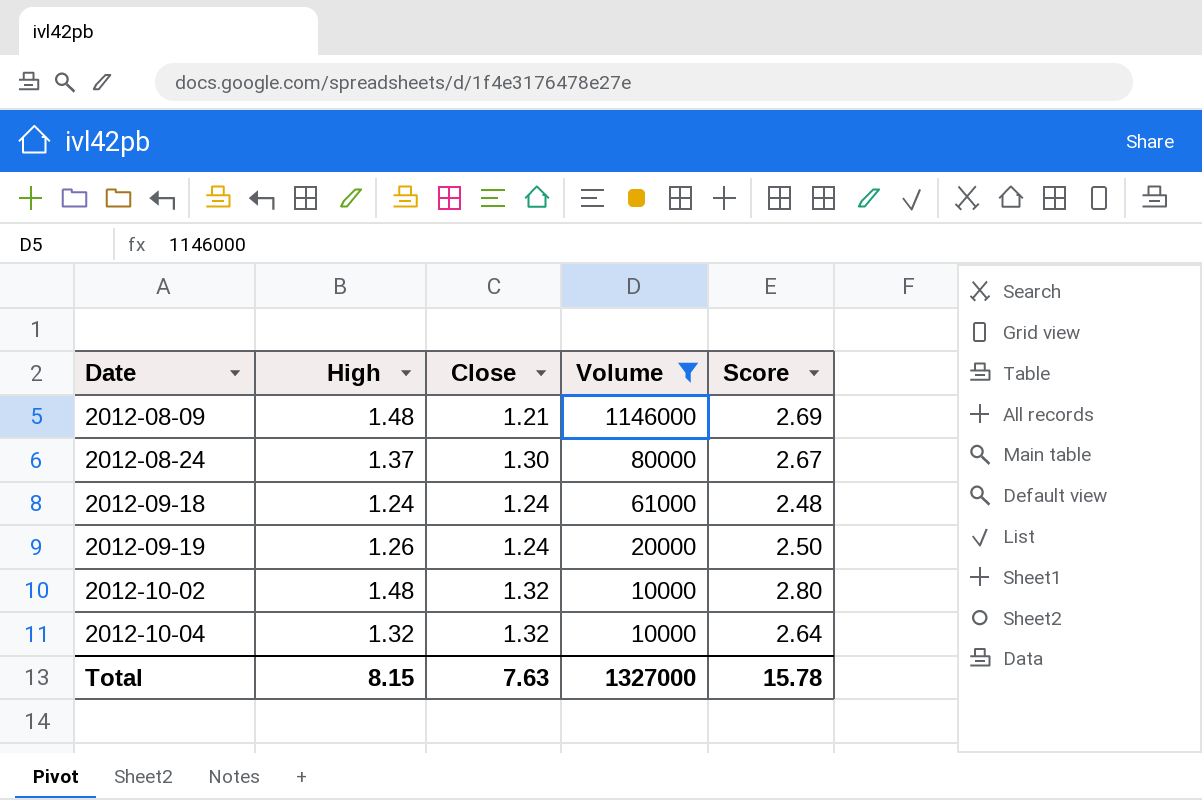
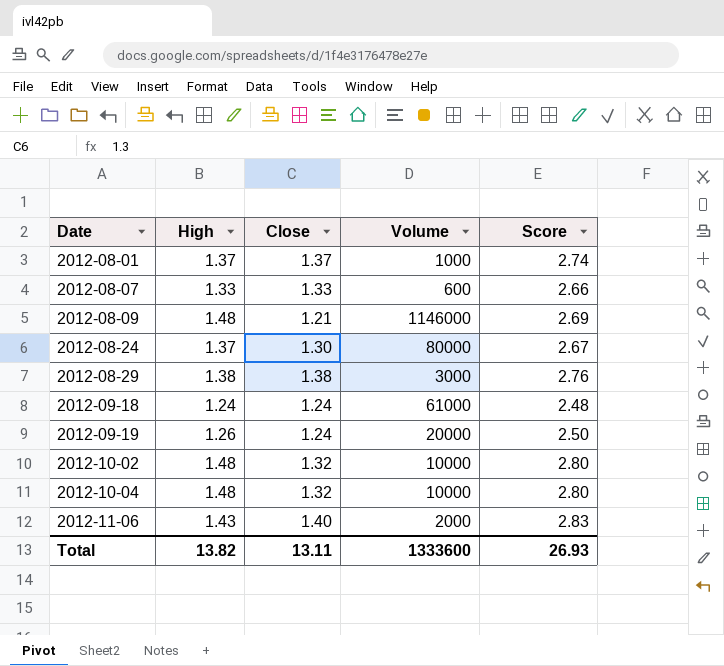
filter: Volume >= 10000 -> none
2012-10-04 | High: 1.32 -> 1.48
2012-10-04 | Score: 2.64 -> 2.80
Total | High: 8.15 -> 13.82
Total | Close: 7.63 -> 13.11
Total | Volume: 1327000 -> 1333600
Total | Score: 15.78 -> 26.93

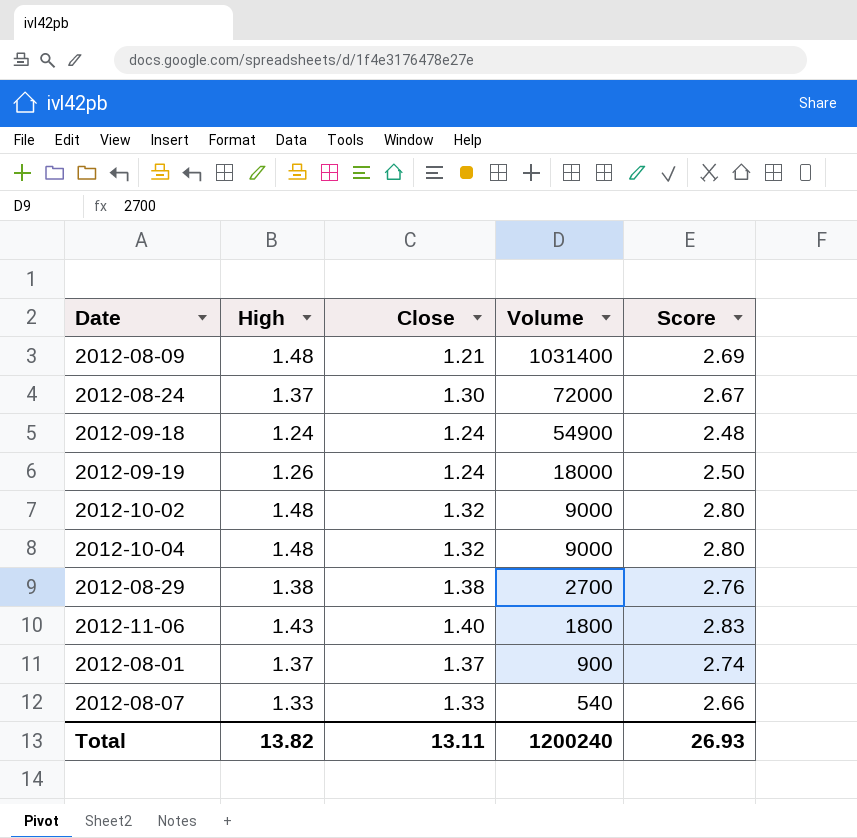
row order: Date ascending -> Volume descending
2012-08-09 | Volume: 1146000 -> 1031400
2012-08-24 | Volume: 80000 -> 72000
2012-09-18 | Volume: 61000 -> 54900
2012-09-19 | Volume: 20000 -> 18000
2012-10-02 | Volume: 10000 -> 9000
2012-10-04 | Volume: 10000 -> 9000
2012-08-29 | Volume: 3000 -> 2700
2012-11-06 | Volume: 2000 -> 1800
2012-08-01 | Volume: 1000 -> 900
2012-08-07 | Volume: 600 -> 540
Total | Volume: 1333600 -> 1200240

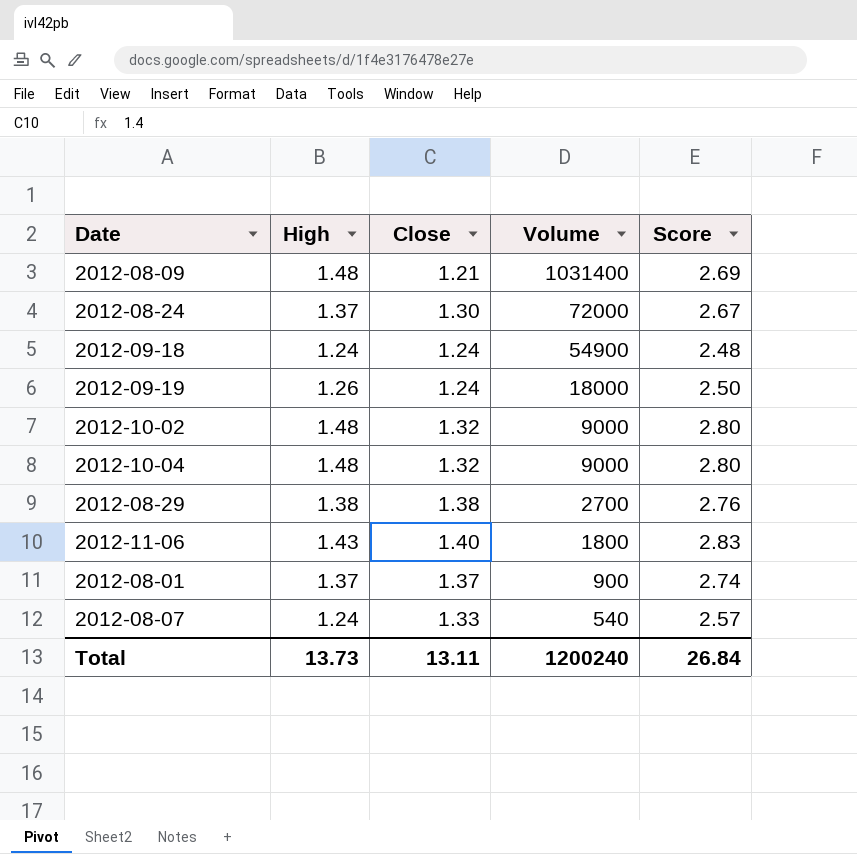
2012-08-07 | High: 1.33 -> 1.24
2012-08-07 | Score: 2.66 -> 2.57
Total | High: 13.82 -> 13.73
Total | Score: 26.93 -> 26.84

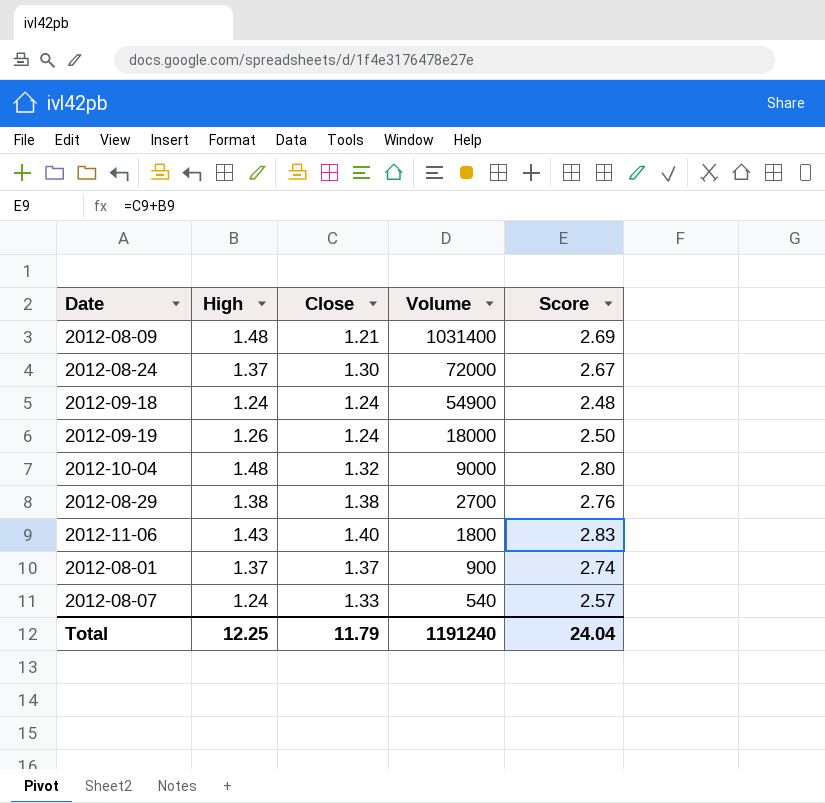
row 2012-10-02: 1.48 | 1.32 | 9000 | 2.80 -> none
Total | High: 13.73 -> 12.25
Total | Close: 13.11 -> 11.79
Total | Volume: 1200240 -> 1191240
Total | Score: 26.84 -> 24.04

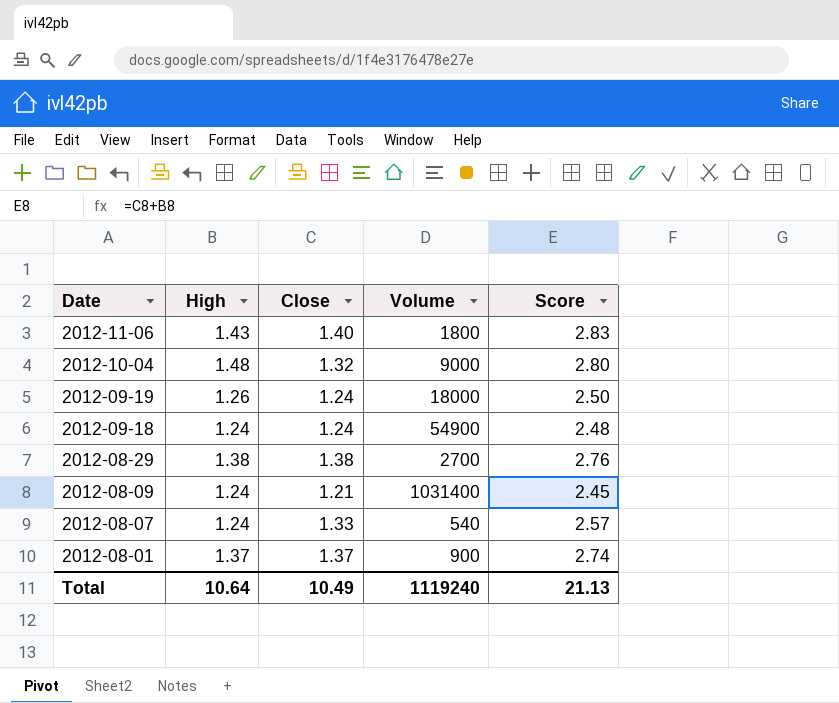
row order: Volume descending -> Date descending
row 2012-08-24: 1.37 | 1.30 | 72000 | 2.67 -> none
2012-08-09 | High: 1.48 -> 1.24
2012-08-09 | Score: 2.69 -> 2.45
Total | High: 12.25 -> 10.64
Total | Close: 11.79 -> 10.49
Total | Volume: 1191240 -> 1119240
Total | Score: 24.04 -> 21.13

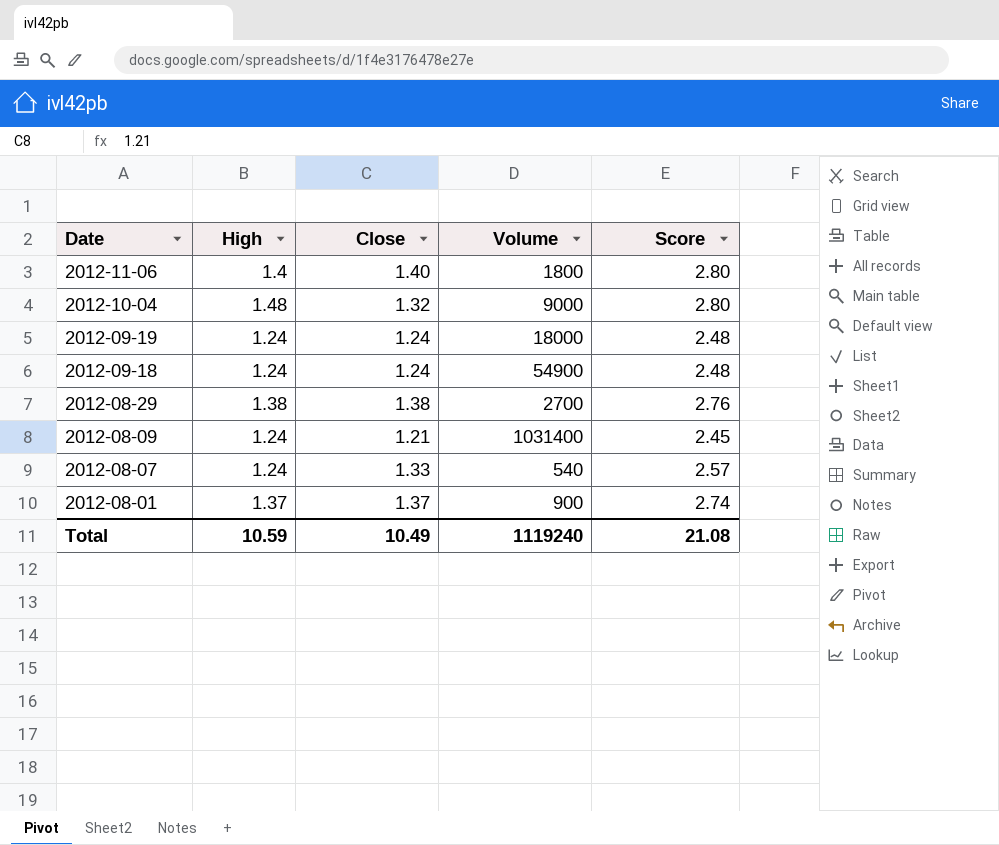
2012-11-06 | High: 1.43 -> 1.4
2012-11-06 | Score: 2.83 -> 2.80
2012-09-19 | High: 1.26 -> 1.24
2012-09-19 | Score: 2.50 -> 2.48
Total | High: 10.64 -> 10.59
Total | Score: 21.13 -> 21.08

